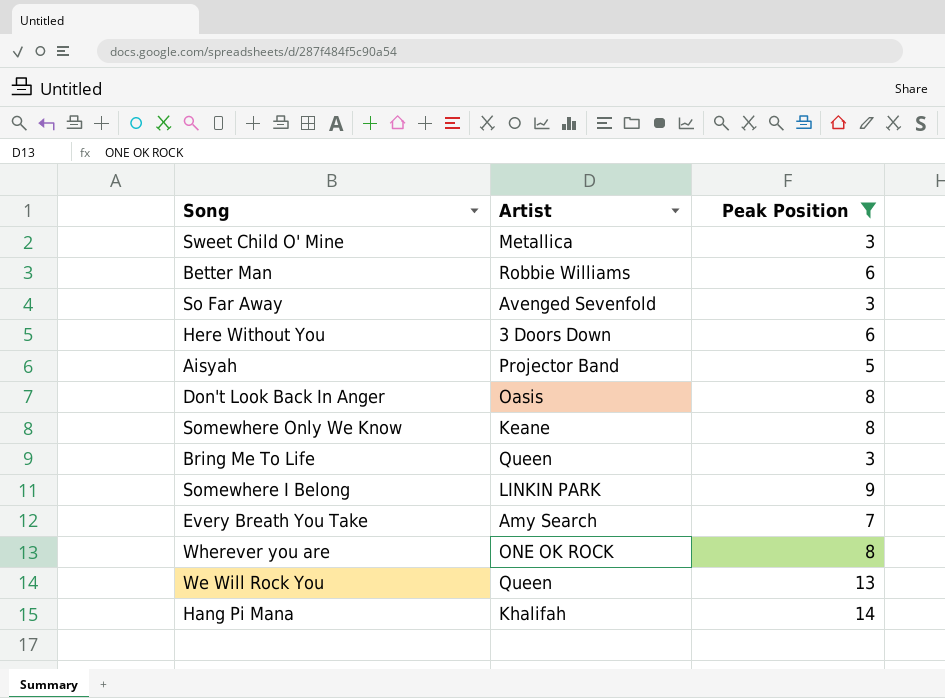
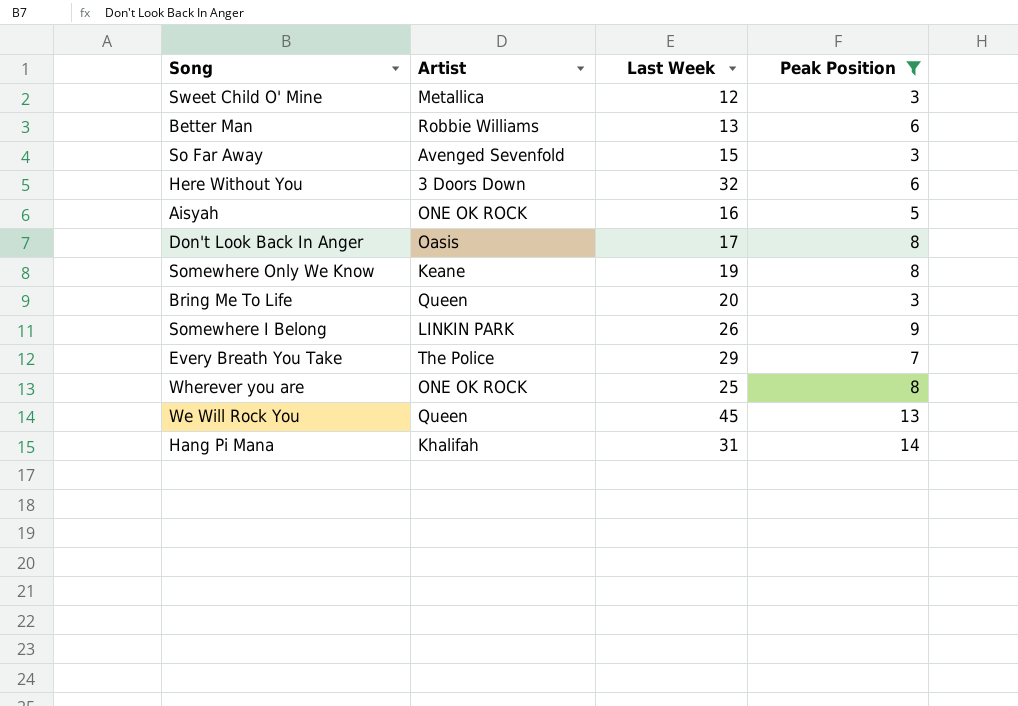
column Last Week | position: none -> 3
Aisyah | Artist: Projector Band -> ONE OK ROCK
Every Breath You Take | Artist: Amy Search -> The Police

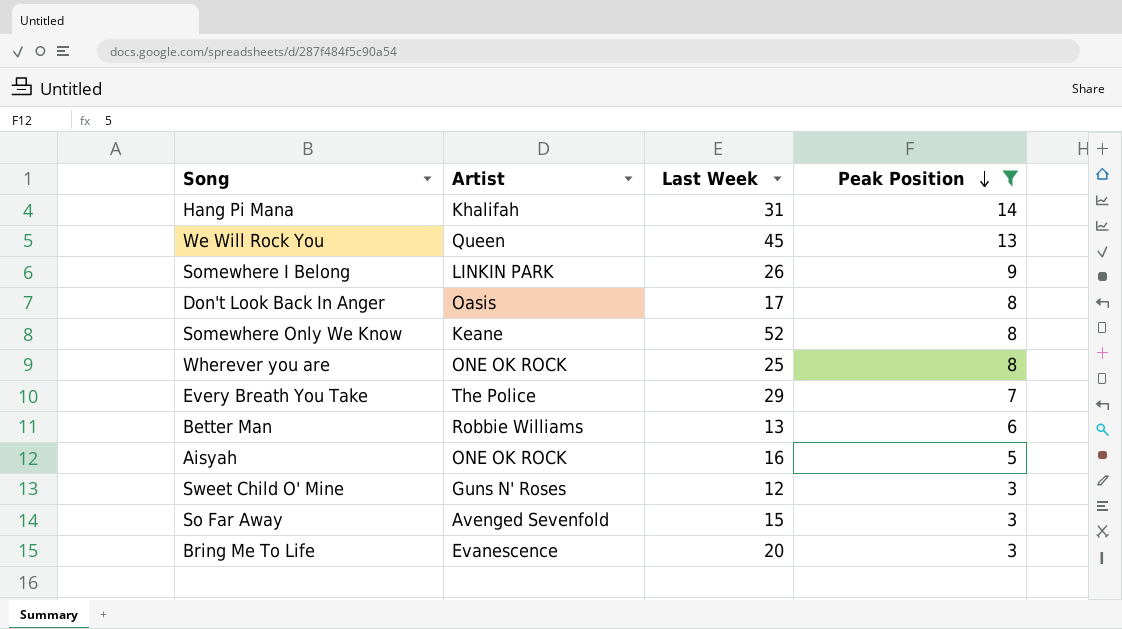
row order: none -> Peak Position descending
row Here Without You: 3 Doors Down | 32 | 6 -> none
Somewhere Only We Know | Last Week: 19 -> 52
Sweet Child O' Mine | Artist: Metallica -> Guns N' Roses
Bring Me To Life | Artist: Queen -> Evanescence

